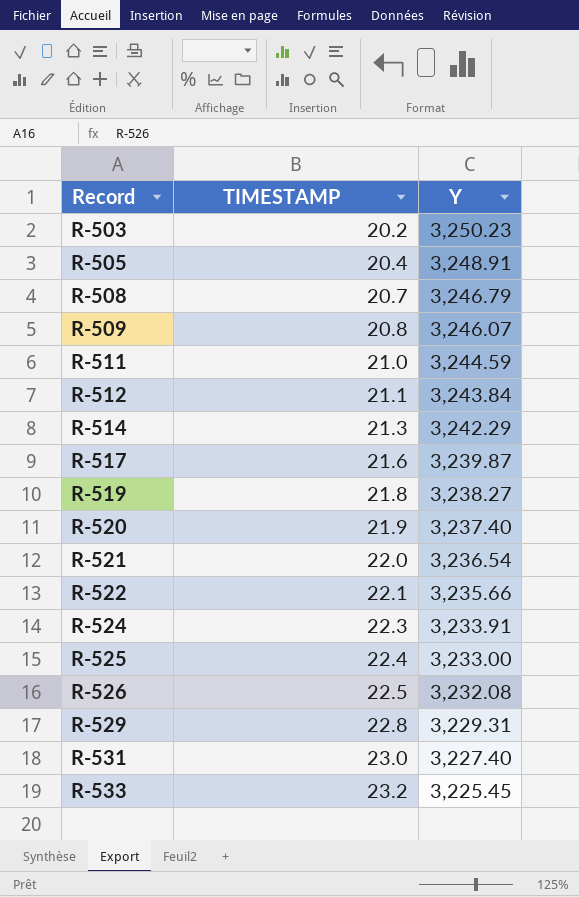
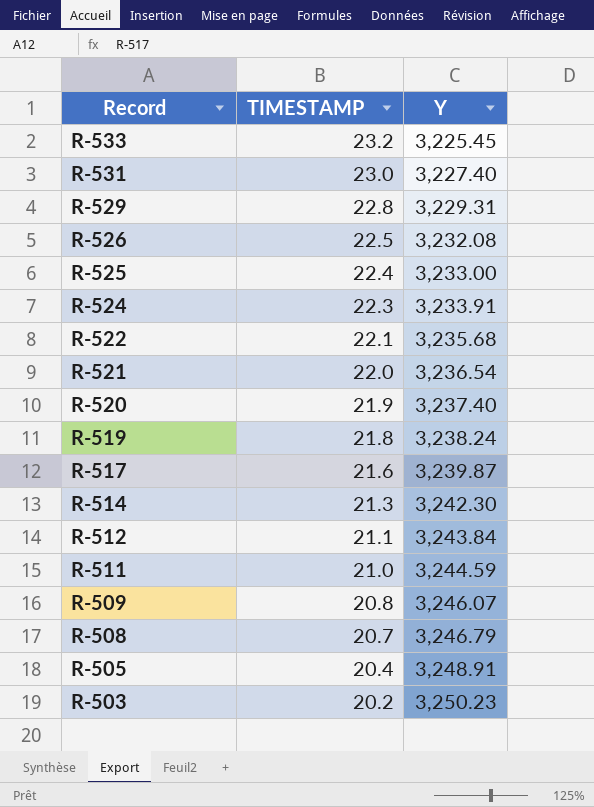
row order: Record ascending -> Record descending
R-522 | Y: 3,235.66 -> 3,235.68
R-519 | Y: 3,238.27 -> 3,238.24
R-514 | Y: 3,242.29 -> 3,242.30

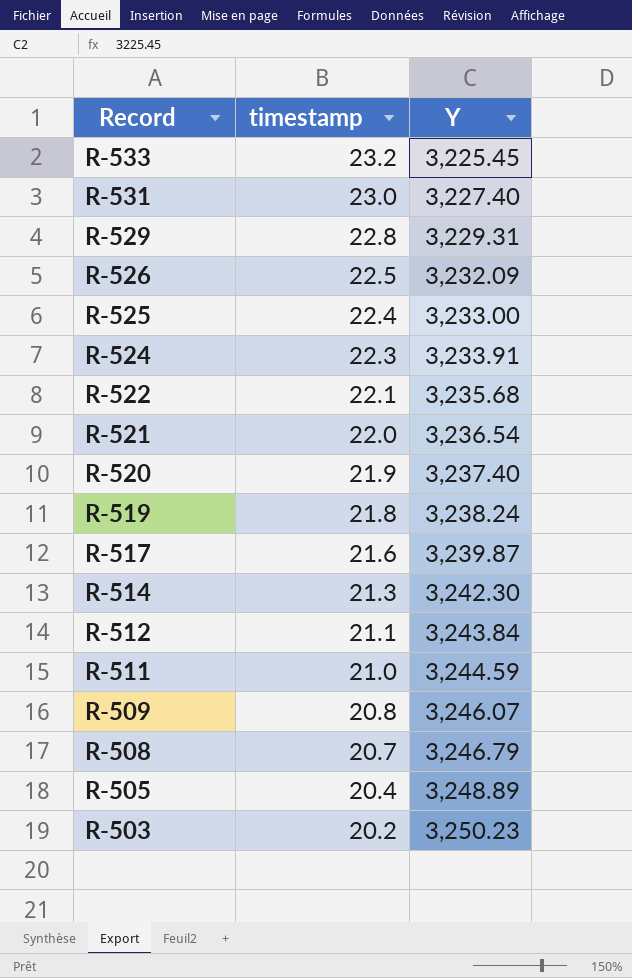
column name: TIMESTAMP -> timestamp
R-526 | Y: 3,232.08 -> 3,232.09
R-505 | Y: 3,248.91 -> 3,248.89

